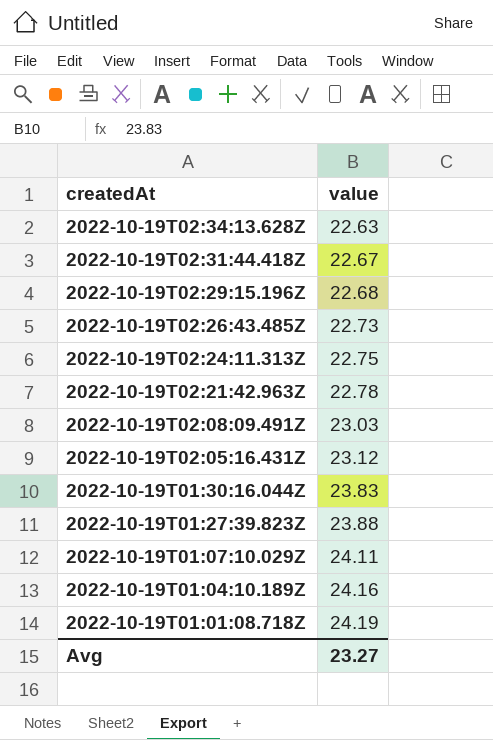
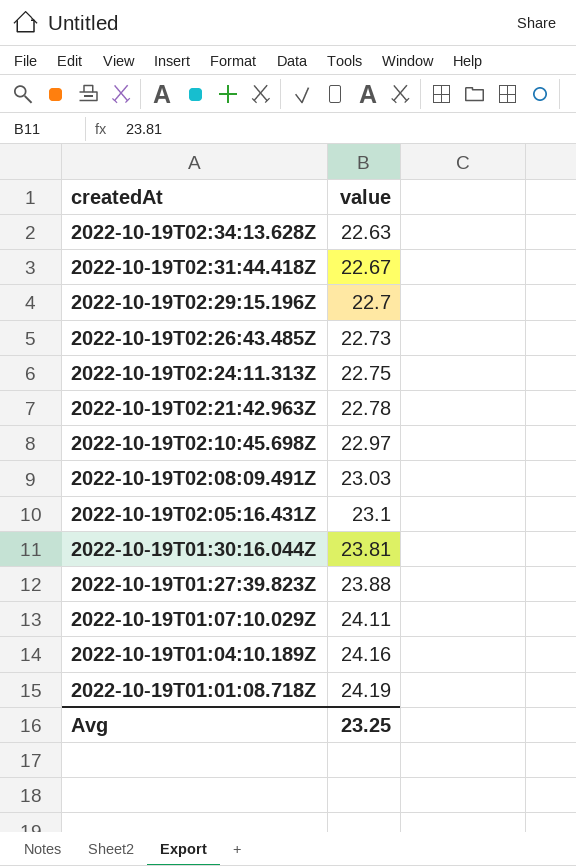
2022-10-19T02:29:15.196Z | value: 22.68 -> 22.7
row 2022-10-19T02:10:45.698Z: none -> 22.97
2022-10-19T02:05:16.431Z | value: 23.12 -> 23.1
2022-10-19T01:30:16.044Z | value: 23.83 -> 23.81
Avg | value: 23.27 -> 23.25

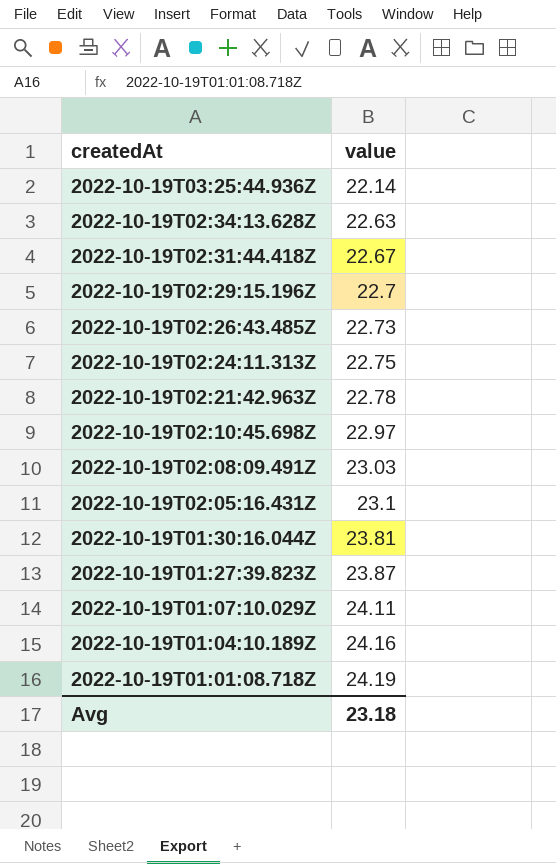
row 2022-10-19T03:25:44.936Z: none -> 22.14
2022-10-19T01:27:39.823Z | value: 23.88 -> 23.87
Avg | value: 23.25 -> 23.18

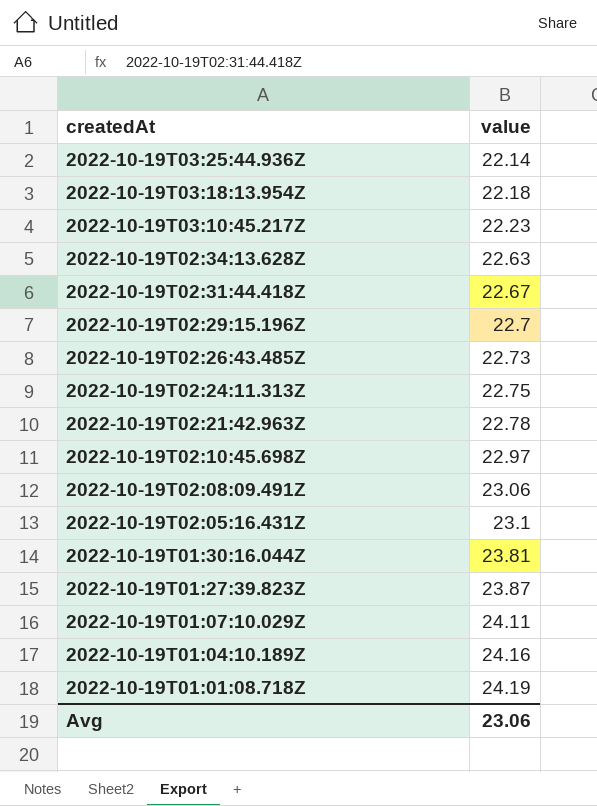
row 2022-10-19T03:18:13.954Z: none -> 22.18
row 2022-10-19T03:10:45.217Z: none -> 22.23
2022-10-19T02:08:09.491Z | value: 23.03 -> 23.06
Avg | value: 23.18 -> 23.06

